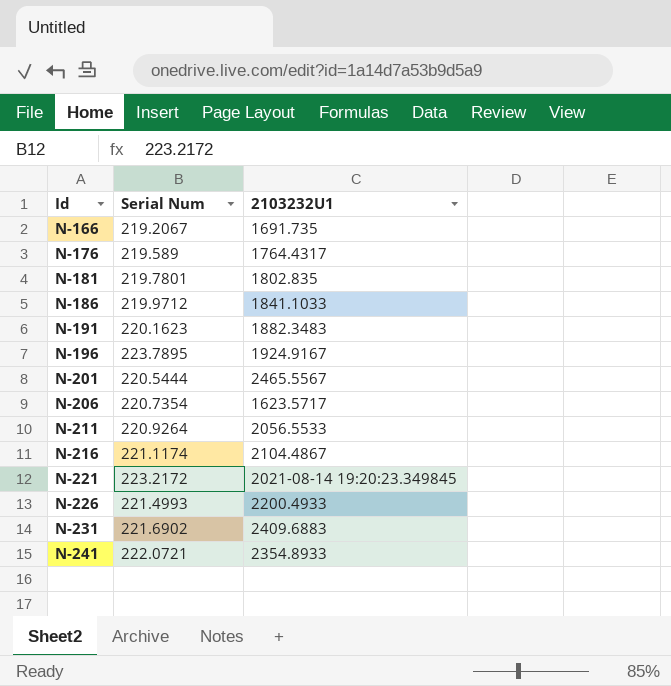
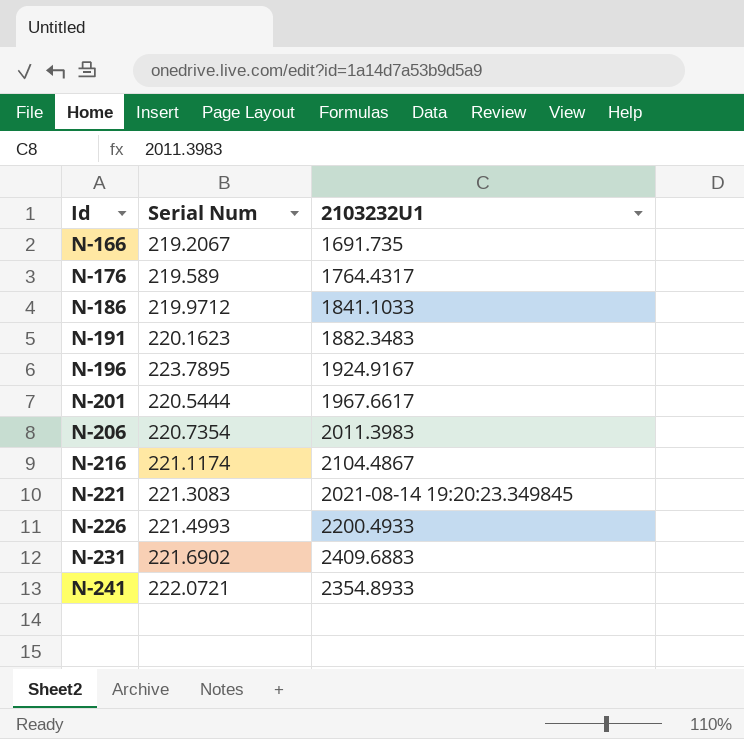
row N-181: 219.7801 | 1802.835 -> none
row N-211: 220.9264 | 2056.5533 -> none
N-201 | 2103232U1: 2465.5567 -> 1967.6617
N-206 | 2103232U1: 1623.5717 -> 2011.3983
N-221 | Serial Num: 223.2172 -> 221.3083

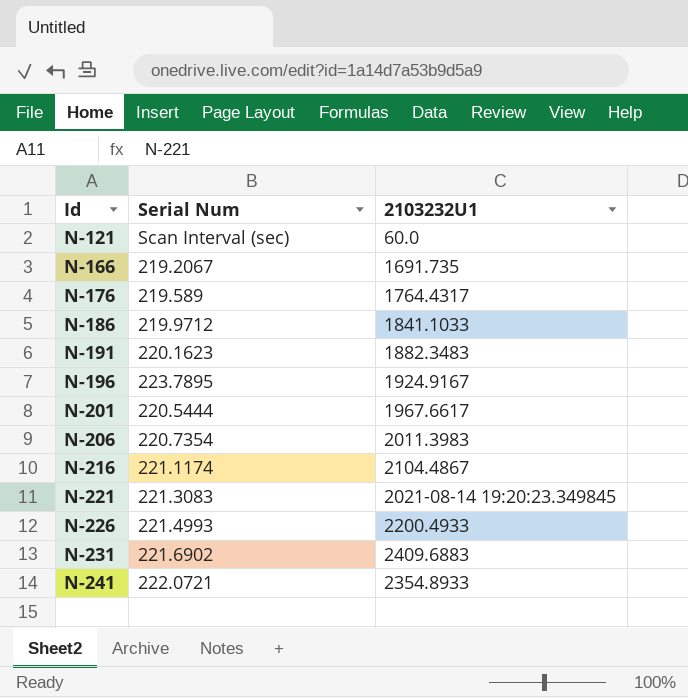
row N-121: none -> Scan Interval (sec) | 60.0

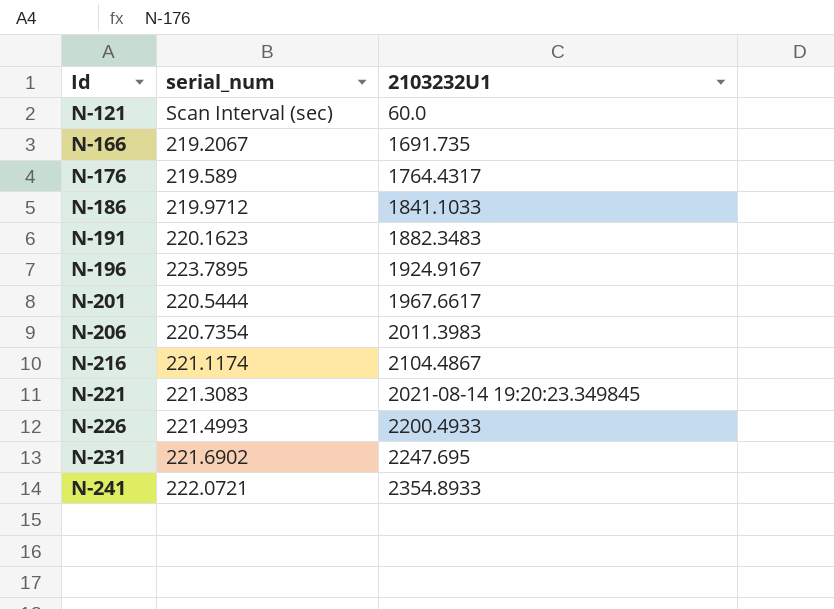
column name: Serial Num -> serial_num
N-231 | 2103232U1: 2409.6883 -> 2247.695

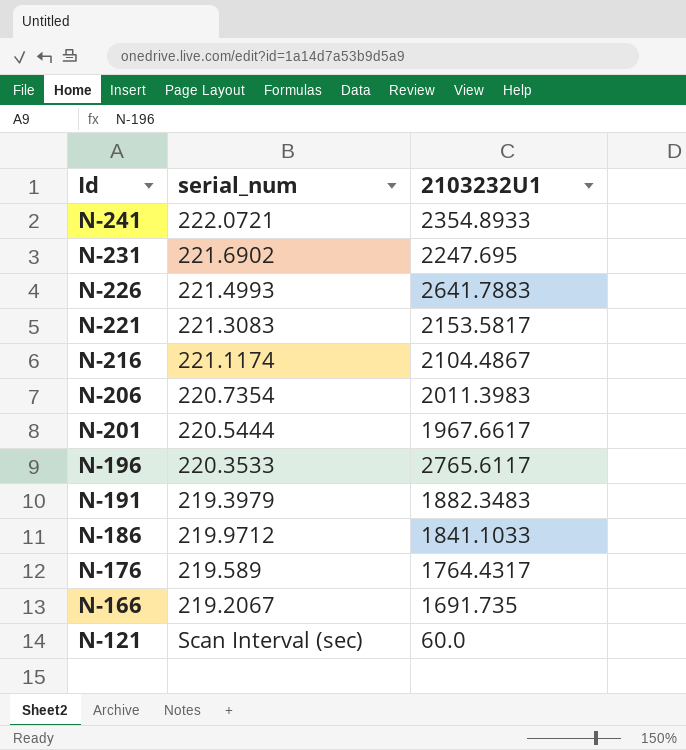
row order: Id ascending -> Id descending
N-226 | 2103232U1: 2200.4933 -> 2641.7883
N-221 | 2103232U1: 2021-08-14 19:20:23.349845 -> 2153.5817
N-196 | serial_num: 223.7895 -> 220.3533
N-196 | 2103232U1: 1924.9167 -> 2765.6117
N-191 | serial_num: 220.1623 -> 219.3979

